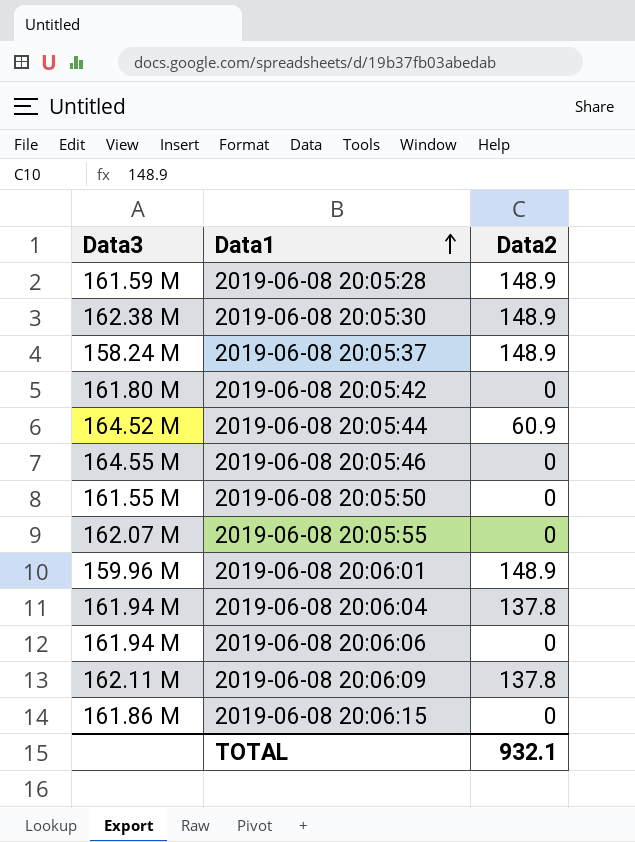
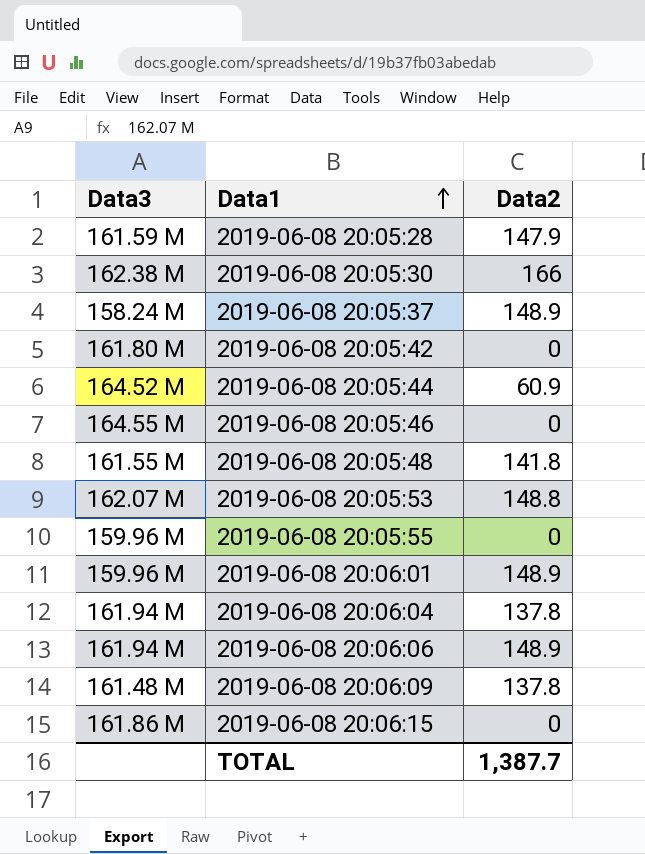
row 2019-06-08 20:05:50: 161.55 M | 0 -> none
2019-06-08 20:05:28 | Data2: 148.9 -> 147.9
2019-06-08 20:05:30 | Data2: 148.9 -> 166
row 2019-06-08 20:05:48: none -> 161.55 M | 141.8
row 2019-06-08 20:05:53: none -> 162.07 M | 148.8
2019-06-08 20:05:55 | Data3: 162.07 M -> 159.96 M
2019-06-08 20:06:06 | Data2: 0 -> 148.9
2019-06-08 20:06:09 | Data3: 162.11 M -> 161.48 M
TOTAL | Data2: 932.1 -> 1,387.7

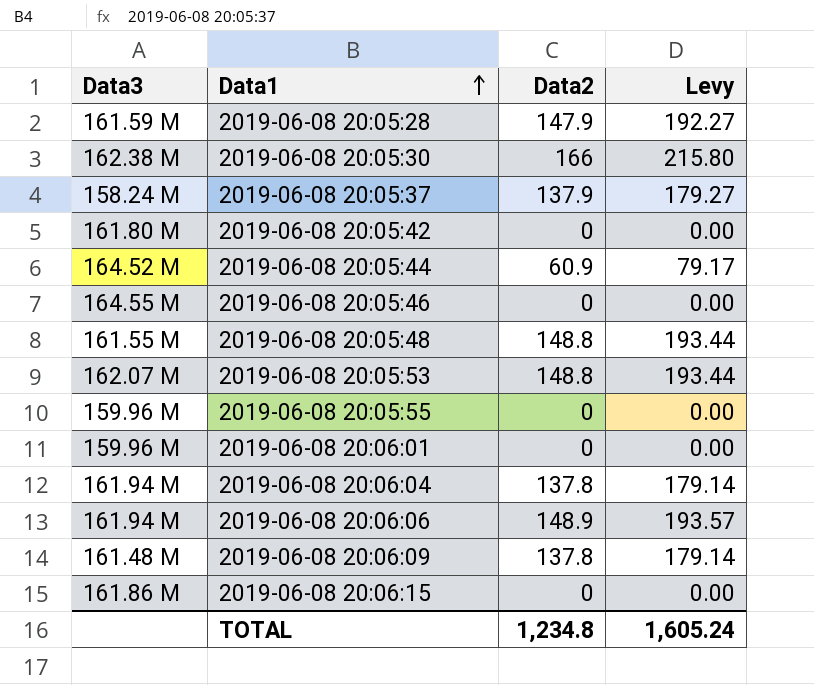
column Levy | formula: none -> [Data2] * 1.3
2019-06-08 20:05:37 | Data2: 148.9 -> 137.9
2019-06-08 20:05:48 | Data2: 141.8 -> 148.8
2019-06-08 20:06:01 | Data2: 148.9 -> 0
TOTAL | Data2: 1,387.7 -> 1,234.8

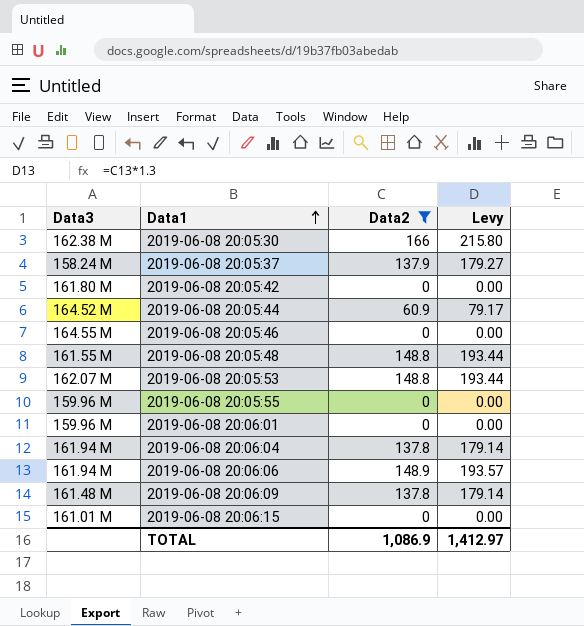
filter: none -> Data2 != 147.9
2019-06-08 20:06:15 | Data3: 161.86 M -> 161.01 M
TOTAL | Data2: 1,234.8 -> 1,086.9
TOTAL | Levy: 1,605.24 -> 1,412.97

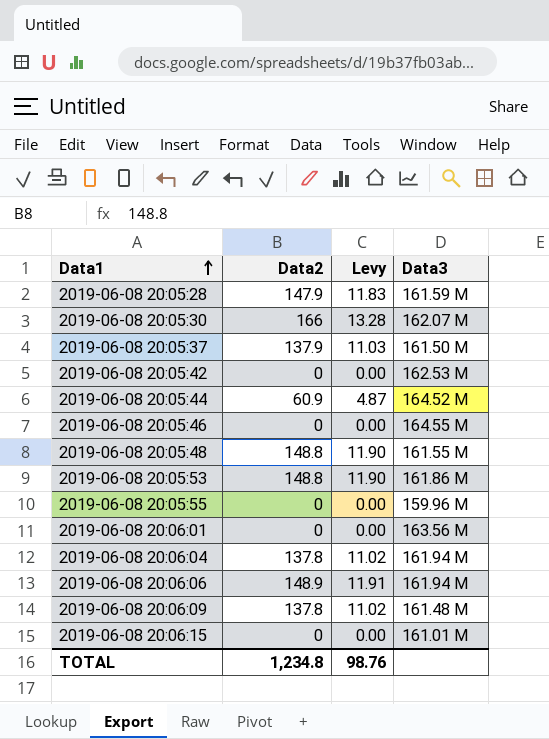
filter: Data2 != 147.9 -> none
column Levy | formula: [Data2] * 1.3 -> [Data2] * 0.08
column Data3 | position: 1 -> 4
2019-06-08 20:05:30 | Data3: 162.38 M -> 162.07 M
2019-06-08 20:05:37 | Data3: 158.24 M -> 161.50 M
2019-06-08 20:05:42 | Data3: 161.80 M -> 162.53 M
2019-06-08 20:05:53 | Data3: 162.07 M -> 161.86 M
2019-06-08 20:06:01 | Data3: 159.96 M -> 163.56 M
TOTAL | Data2: 1,086.9 -> 1,234.8
TOTAL | Levy: 1,412.97 -> 98.76

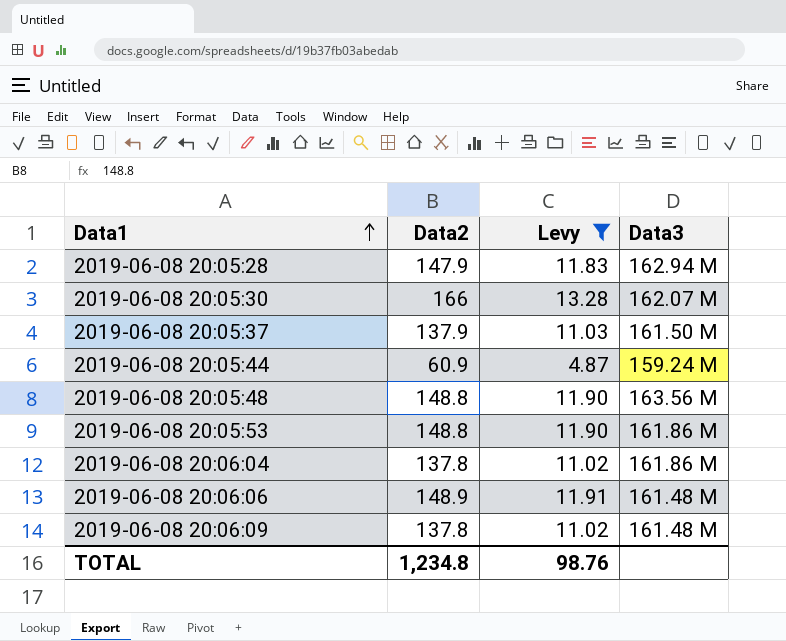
filter: none -> Levy != 0.00
2019-06-08 20:05:28 | Data3: 161.59 M -> 162.94 M
2019-06-08 20:05:44 | Data3: 164.52 M -> 159.24 M
2019-06-08 20:05:48 | Data3: 161.55 M -> 163.56 M
2019-06-08 20:06:04 | Data3: 161.94 M -> 161.86 M
2019-06-08 20:06:06 | Data3: 161.94 M -> 161.48 M

